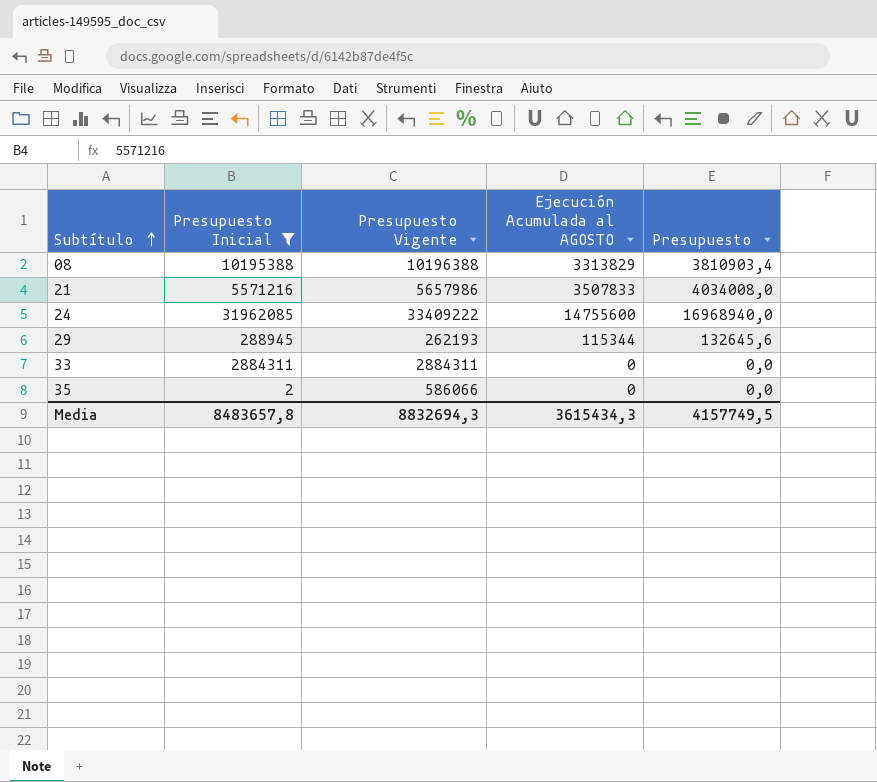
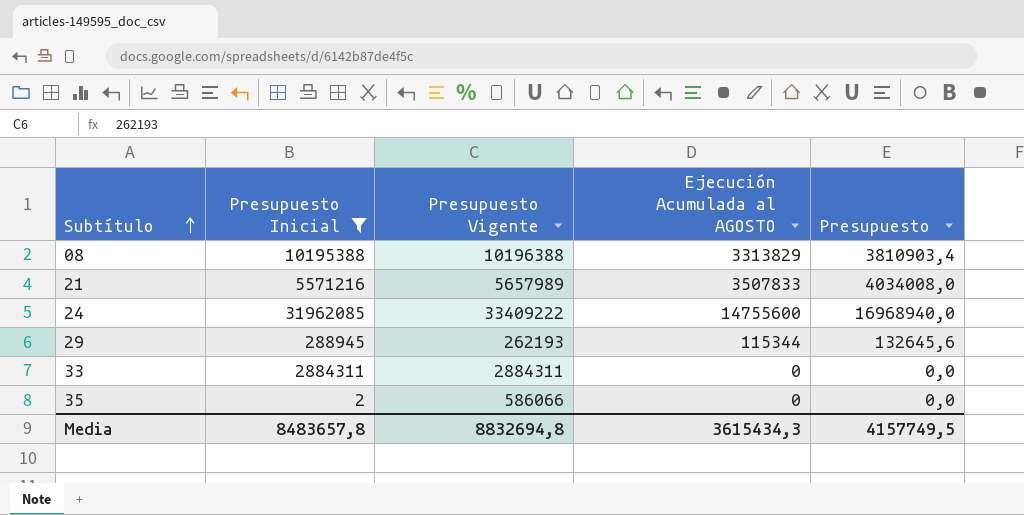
21 | Presupuesto Vigente: 5657986 -> 5657989
Media | Presupuesto Vigente: 8832694,3 -> 8832694,8

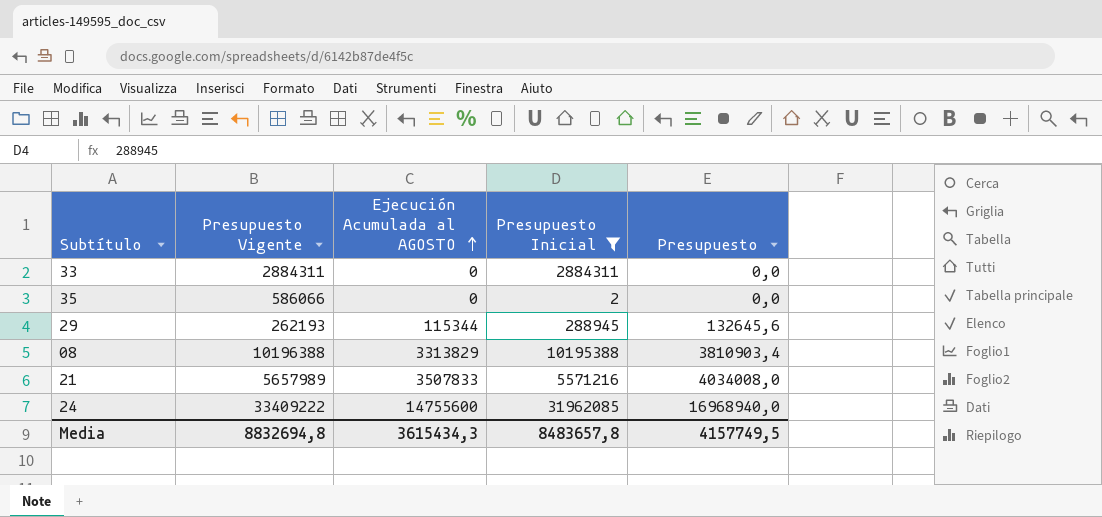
row order: Subtítulo ascending -> Ejecución Acumulada al AGOSTO ascending
column Presupuesto Inicial | position: 2 -> 4

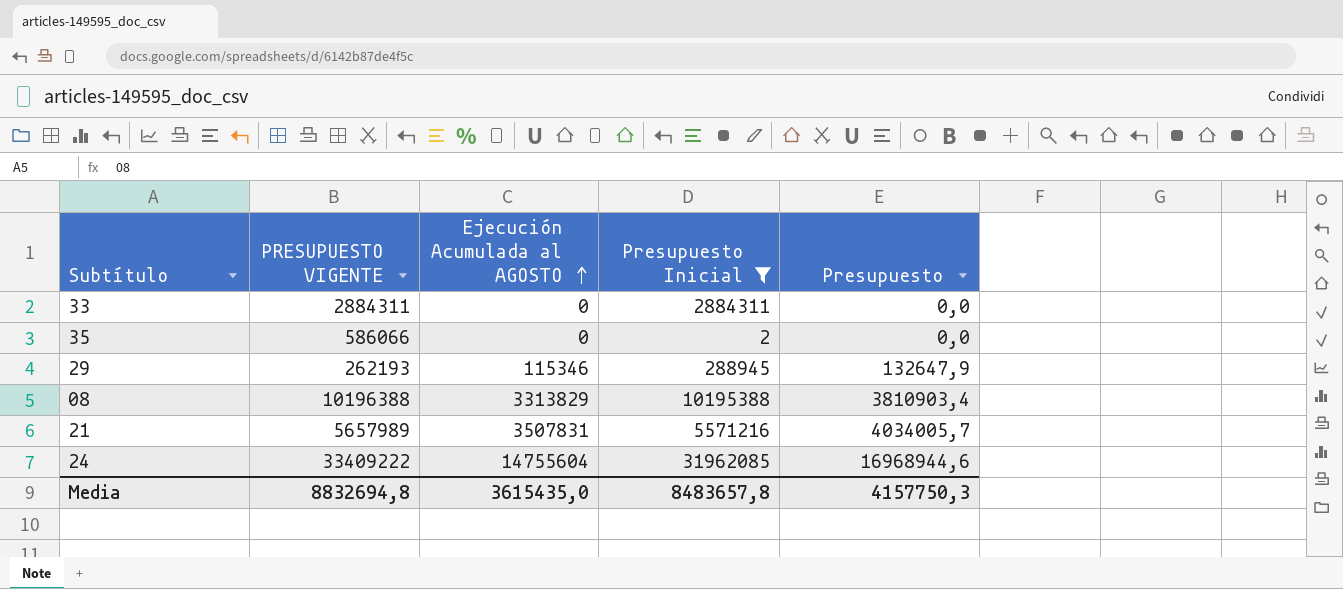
column name: Presupuesto Vigente -> PRESUPUESTO VIGENTE
29 | Ejecución Acumulada al AGOSTO: 115344 -> 115346
29 | Presupuesto: 132645,6 -> 132647,9
21 | Ejecución Acumulada al AGOSTO: 3507833 -> 3507831
21 | Presupuesto: 4034008,0 -> 4034005,7
24 | Ejecución Acumulada al AGOSTO: 14755600 -> 14755604
24 | Presupuesto: 16968940,0 -> 16968944,6
Media | Ejecución Acumulada al AGOSTO: 3615434,3 -> 3615435,0
Media | Presupuesto: 4157749,5 -> 4157750,3

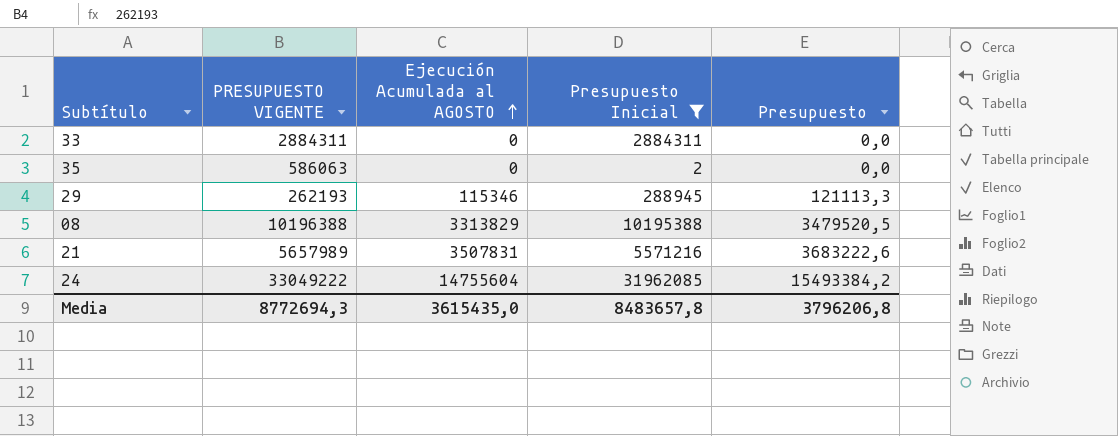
column Presupuesto | formula: [Ejecución Acumulada al AGOSTO] * 1,15 -> [Ejecución Acumulada al AGOSTO] * 1,05
35 | PRESUPUESTO VIGENTE: 586066 -> 586063
24 | PRESUPUESTO VIGENTE: 33409222 -> 33049222
Media | PRESUPUESTO VIGENTE: 8832694,8 -> 8772694,3
Media | Presupuesto: 4157750,3 -> 3796206,8

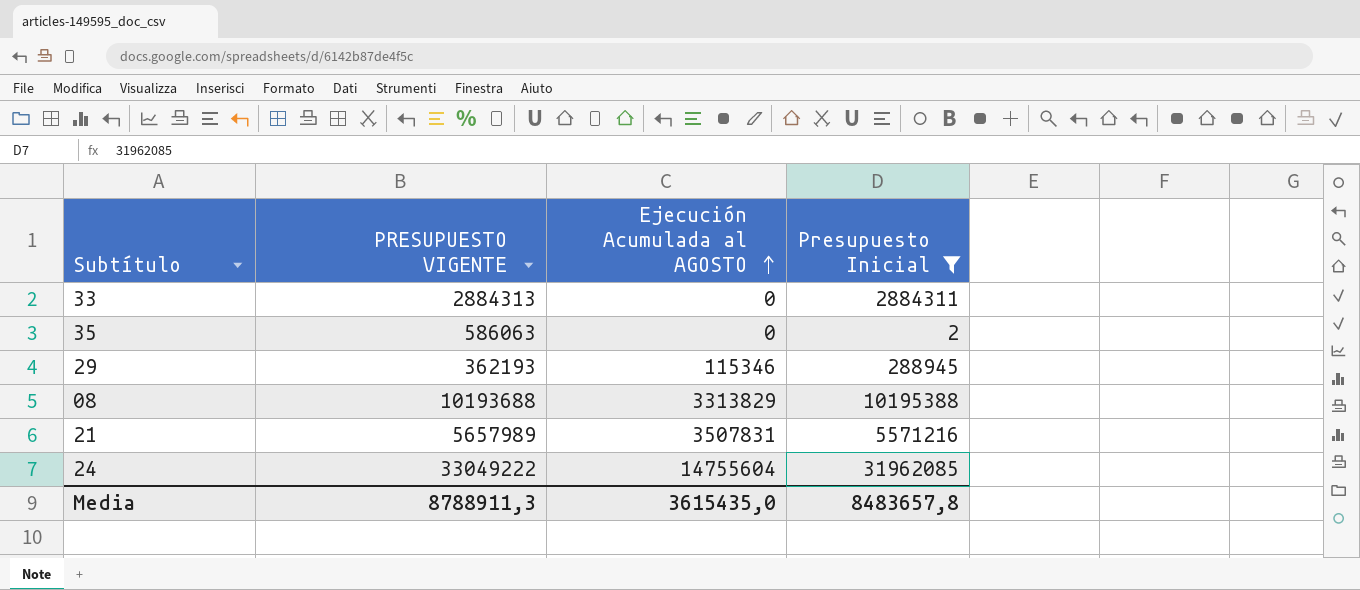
column Presupuesto | formula: [Ejecución Acumulada al AGOSTO] * 1,05 -> none
33 | PRESUPUESTO VIGENTE: 2884311 -> 2884313
29 | PRESUPUESTO VIGENTE: 262193 -> 362193
08 | PRESUPUESTO VIGENTE: 10196388 -> 10193688
Media | PRESUPUESTO VIGENTE: 8772694,3 -> 8788911,3

